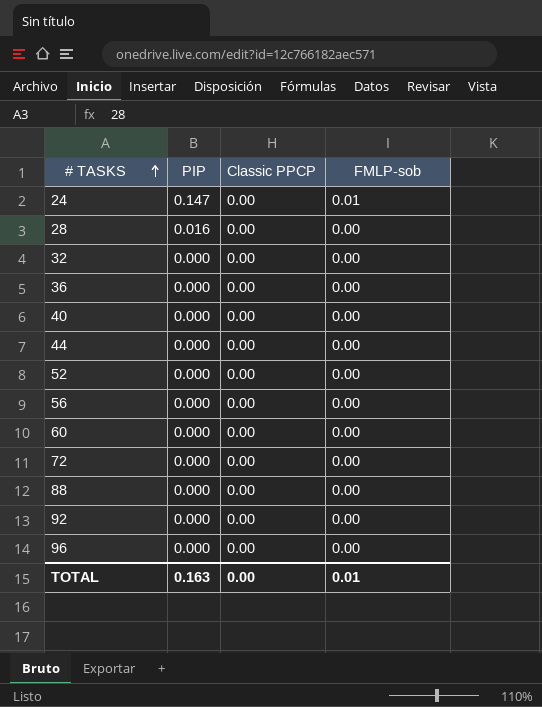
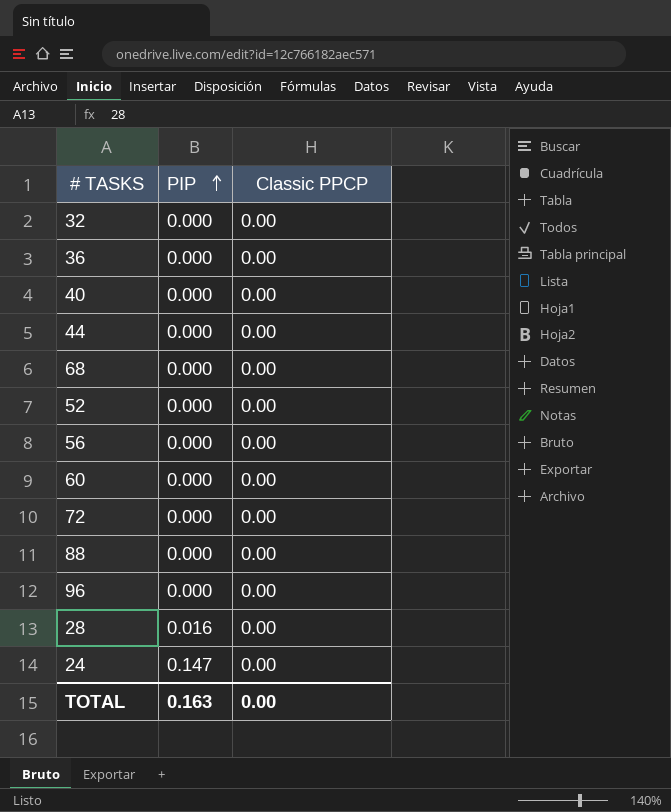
row order: # TASKS ascending -> PIP ascending
column FMLP-sob | position: 4 -> none
row 92: 0.000 | 0.00 | 0.00 -> none
row 68: none -> 0.000 | 0.00

